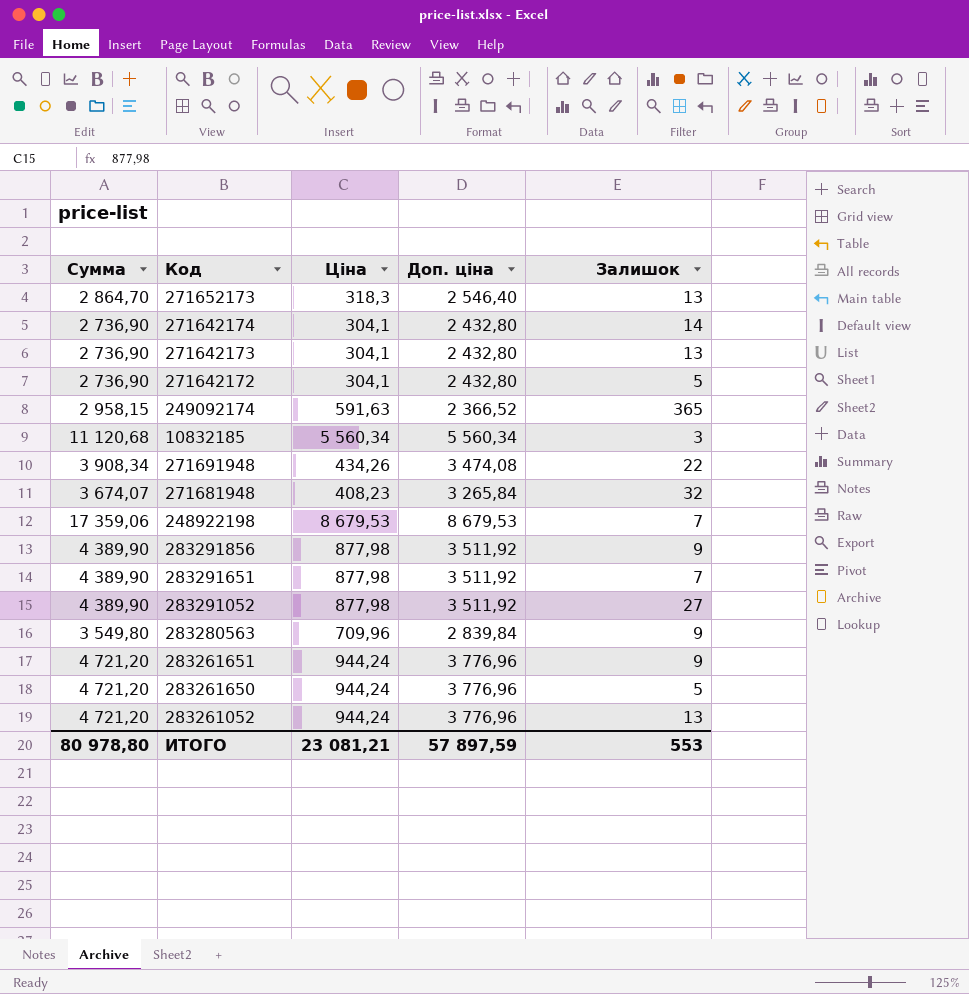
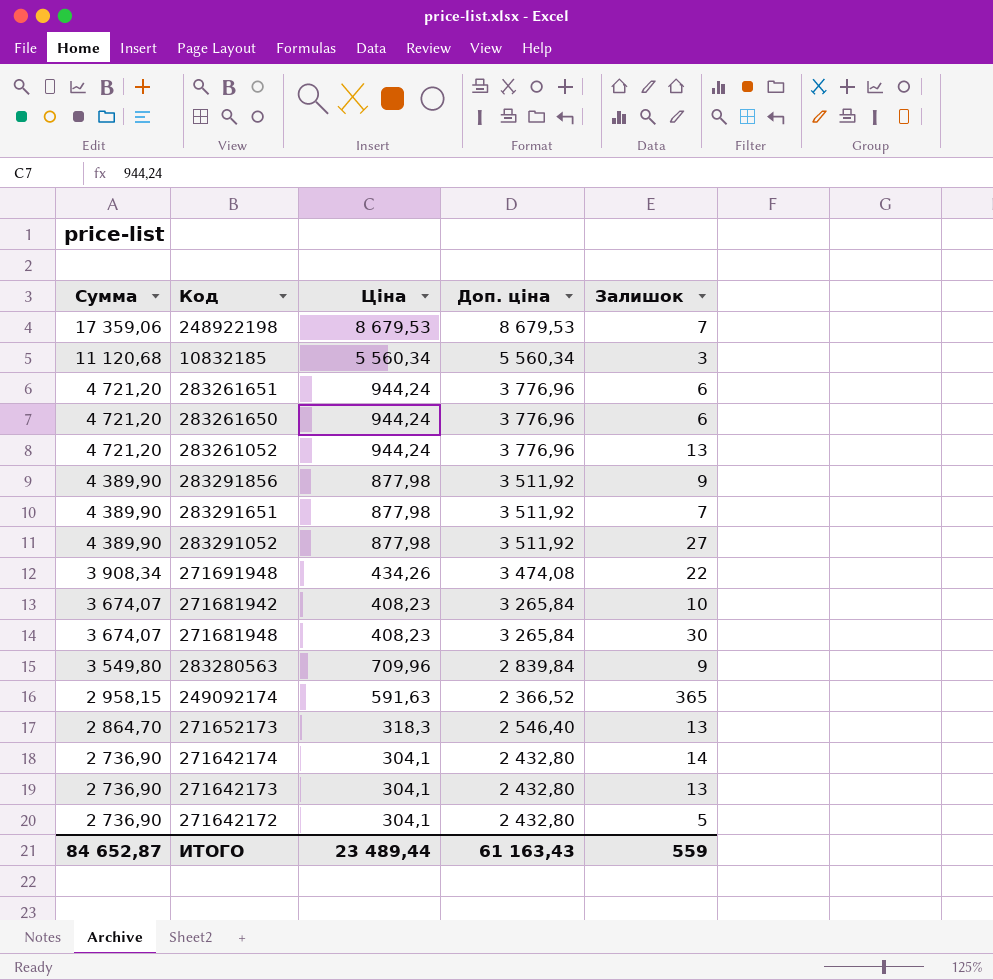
row order: none -> Сумма descending
283261651 | Залишок: 9 -> 6
283261650 | Залишок: 5 -> 6
row 271681942: none -> 3 674,07 | 408,23 | 3 265,84 | 10
271681948 | Залишок: 32 -> 30
ИТОГО | Сумма: 80 978,80 -> 84 652,87
ИТОГО | Ціна: 23 081,21 -> 23 489,44
ИТОГО | Доп. ціна: 57 897,59 -> 61 163,43
ИТОГО | Залишок: 553 -> 559

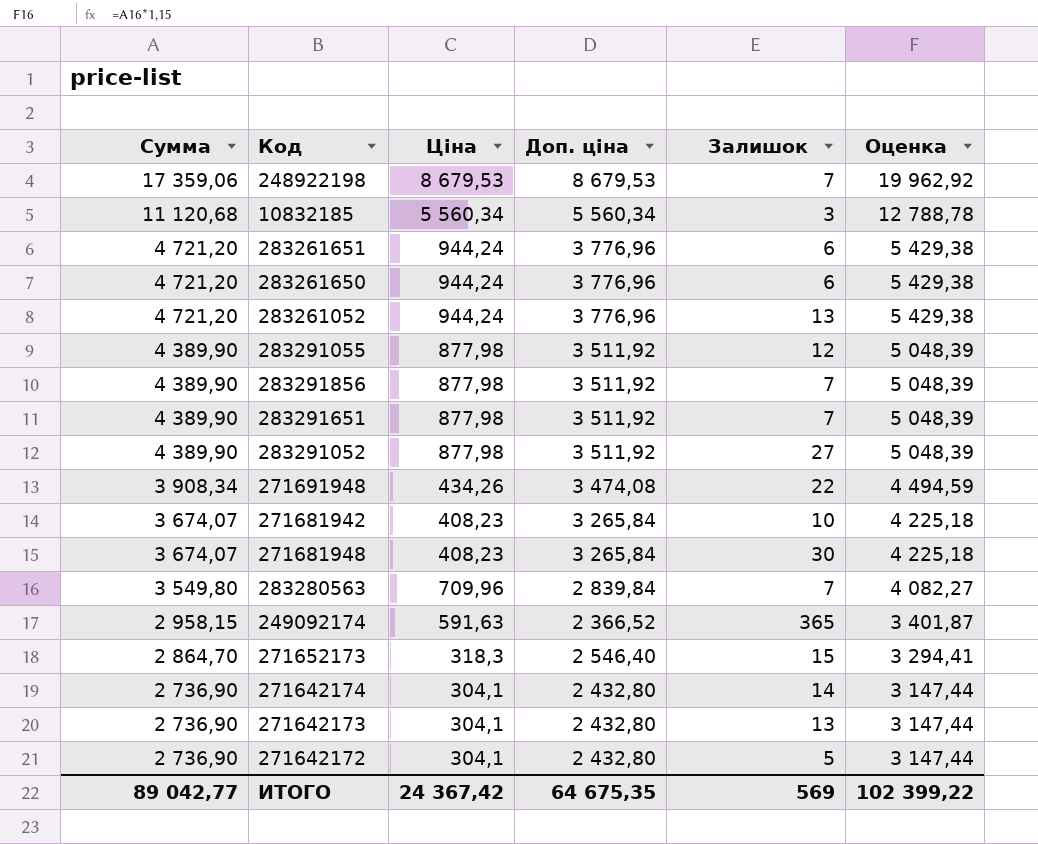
column Оценка | formula: none -> [Сумма] * 1,15
row 283291055: none -> 4 389,90 | 877,98 | 3 511,92 | 12 | 5 048,39
283291856 | Залишок: 9 -> 7
283280563 | Залишок: 9 -> 7
271652173 | Залишок: 13 -> 15
ИТОГО | Сумма: 84 652,87 -> 89 042,77
ИТОГО | Ціна: 23 489,44 -> 24 367,42
ИТОГО | Доп. ціна: 61 163,43 -> 64 675,35
ИТОГО | Залишок: 559 -> 569

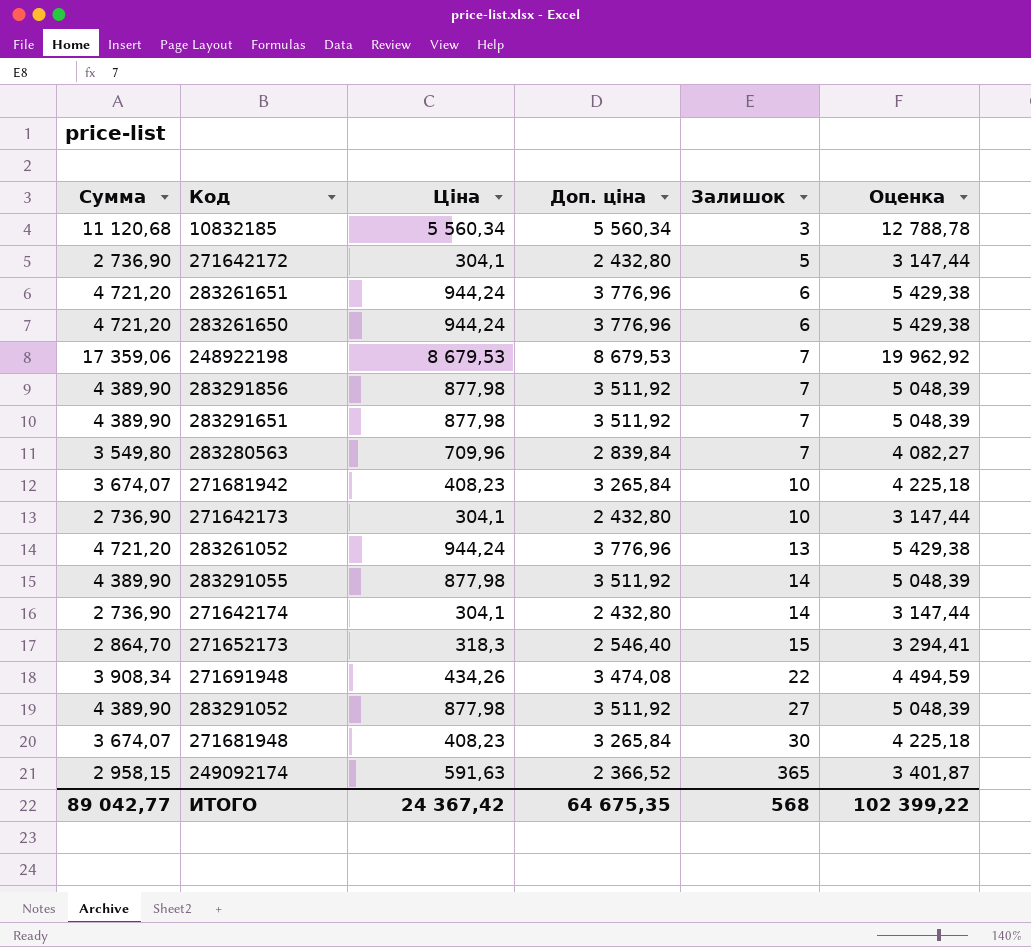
row order: Сумма descending -> Залишок ascending
271642173 | Залишок: 13 -> 10
283291055 | Залишок: 12 -> 14
ИТОГО | Залишок: 569 -> 568

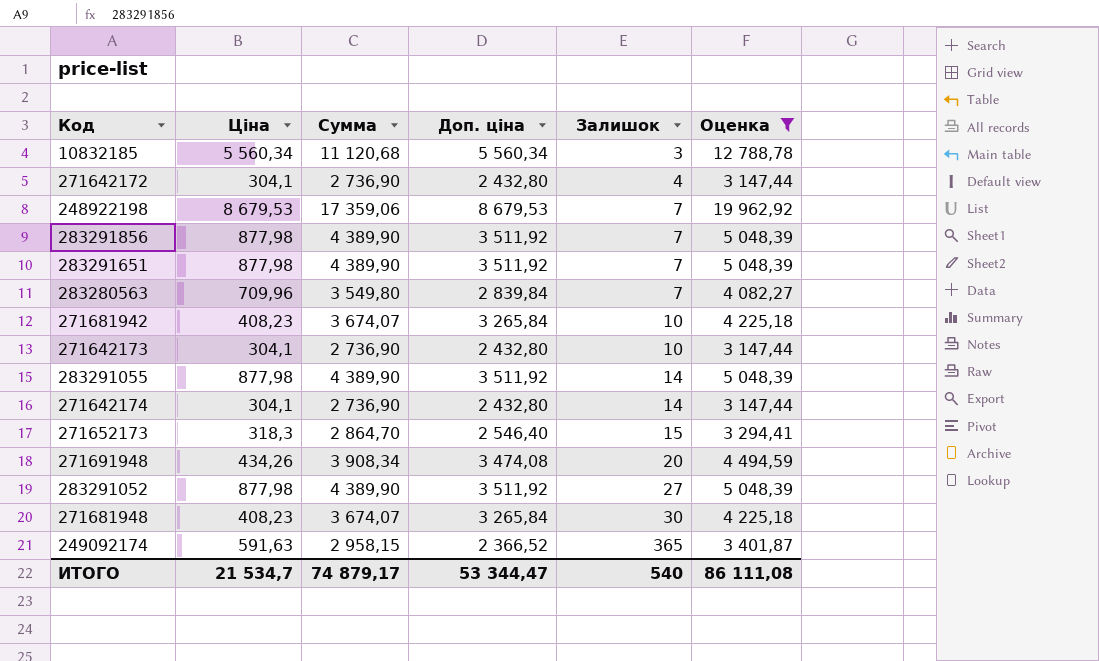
filter: none -> Оценка != 5 429,38
column Сумма | position: 1 -> 3
271642172 | Залишок: 5 -> 4
271691948 | Залишок: 22 -> 20
ИТОГО | Ціна: 24 367,42 -> 21 534,7
ИТОГО | Сумма: 89 042,77 -> 74 879,17
ИТОГО | Доп. ціна: 64 675,35 -> 53 344,47
ИТОГО | Залишок: 568 -> 540
ИТОГО | Оценка: 102 399,22 -> 86 111,08

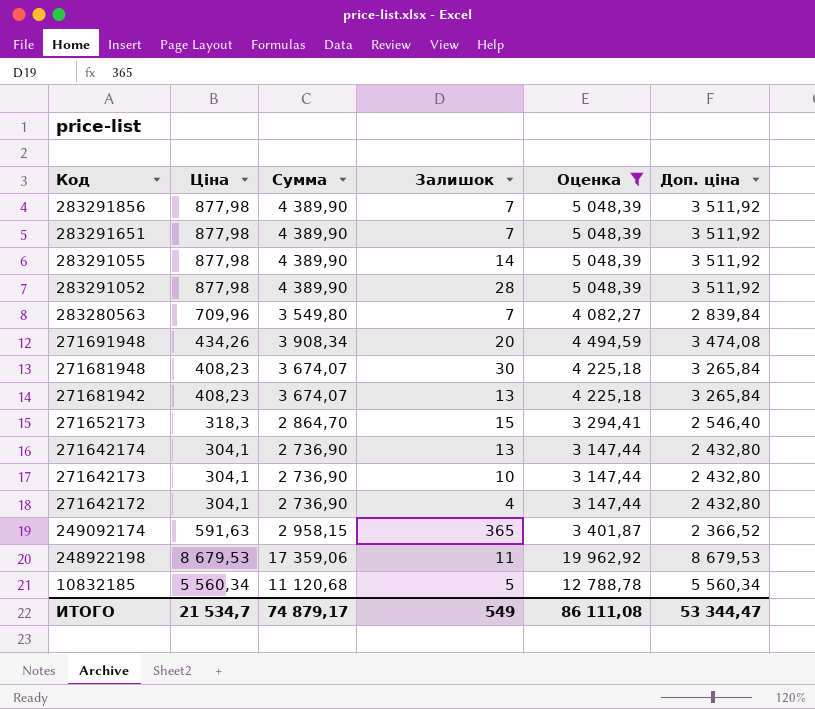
row order: Залишок ascending -> Код descending
column Доп. ціна | position: 4 -> 6
283291052 | Залишок: 27 -> 28
271681942 | Залишок: 10 -> 13
271642174 | Залишок: 14 -> 13
248922198 | Залишок: 7 -> 11
10832185 | Залишок: 3 -> 5
ИТОГО | Залишок: 540 -> 549

